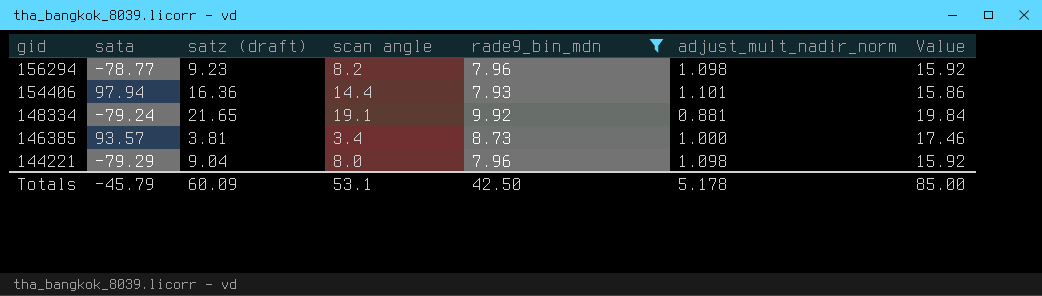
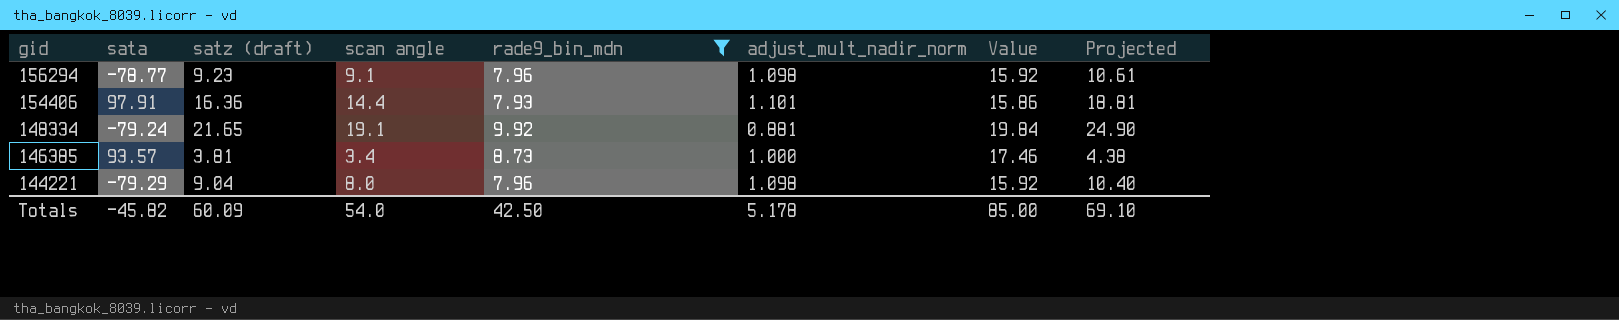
column Projected | formula: none -> [satz (draft)] * 1.15
156294 | scan angle: 8.2 -> 9.1
154406 | sata: 97.94 -> 97.91
Totals | sata: -45.79 -> -45.82
Totals | scan angle: 53.1 -> 54.0

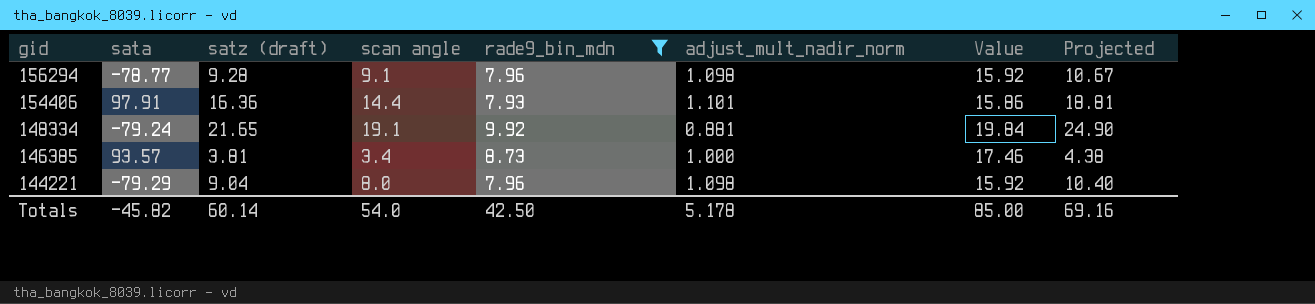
156294 | satz (draft): 9.23 -> 9.28
156294 | Projected: 10.61 -> 10.67
Totals | satz (draft): 60.09 -> 60.14
Totals | Projected: 69.10 -> 69.16

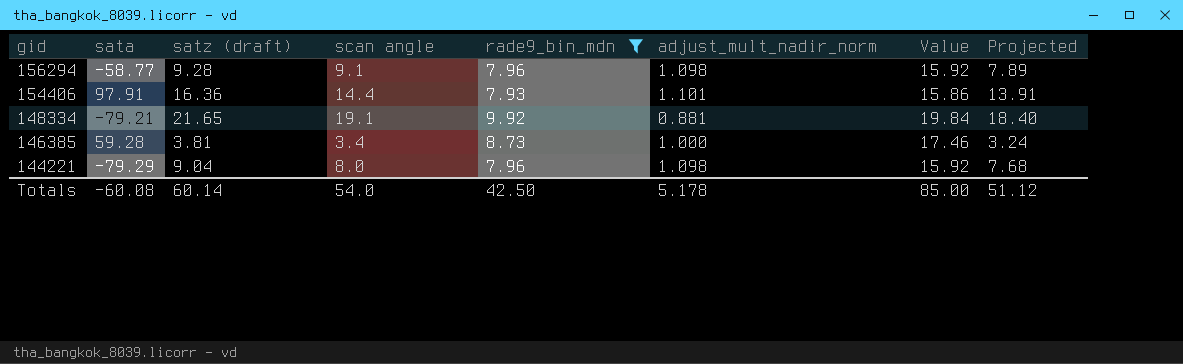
column Projected | formula: [satz (draft)] * 1.15 -> [satz (draft)] * 0.85
156294 | sata: -78.77 -> -58.77
148334 | sata: -79.24 -> -79.21
146385 | sata: 93.57 -> 59.28
Totals | sata: -45.82 -> -60.08
Totals | Projected: 69.16 -> 51.12

